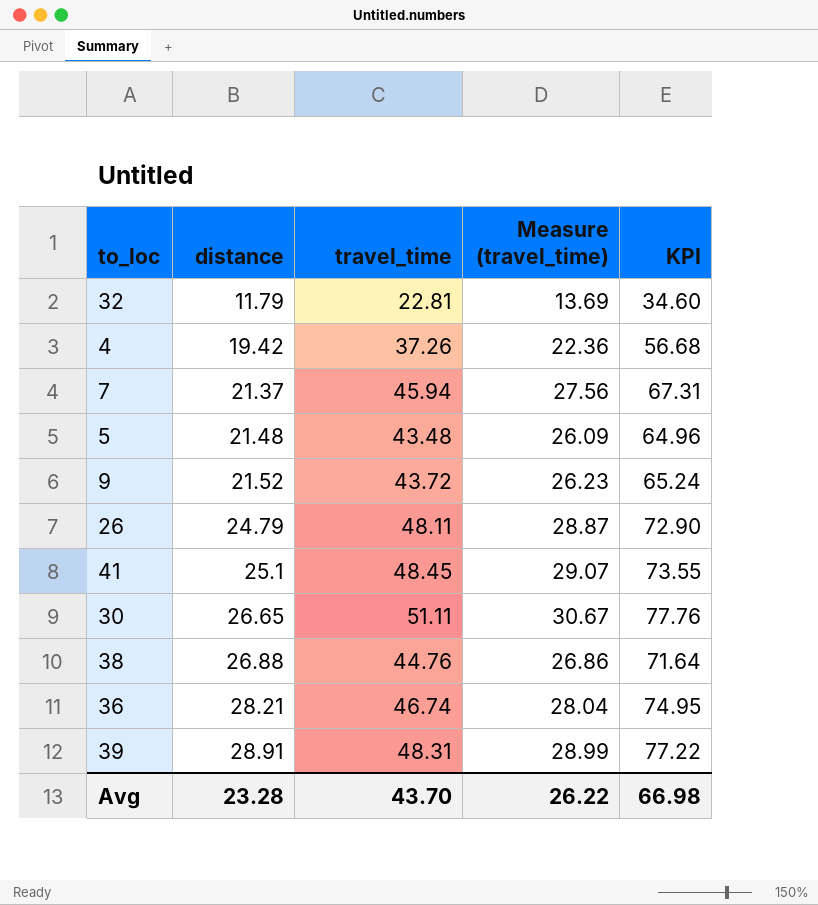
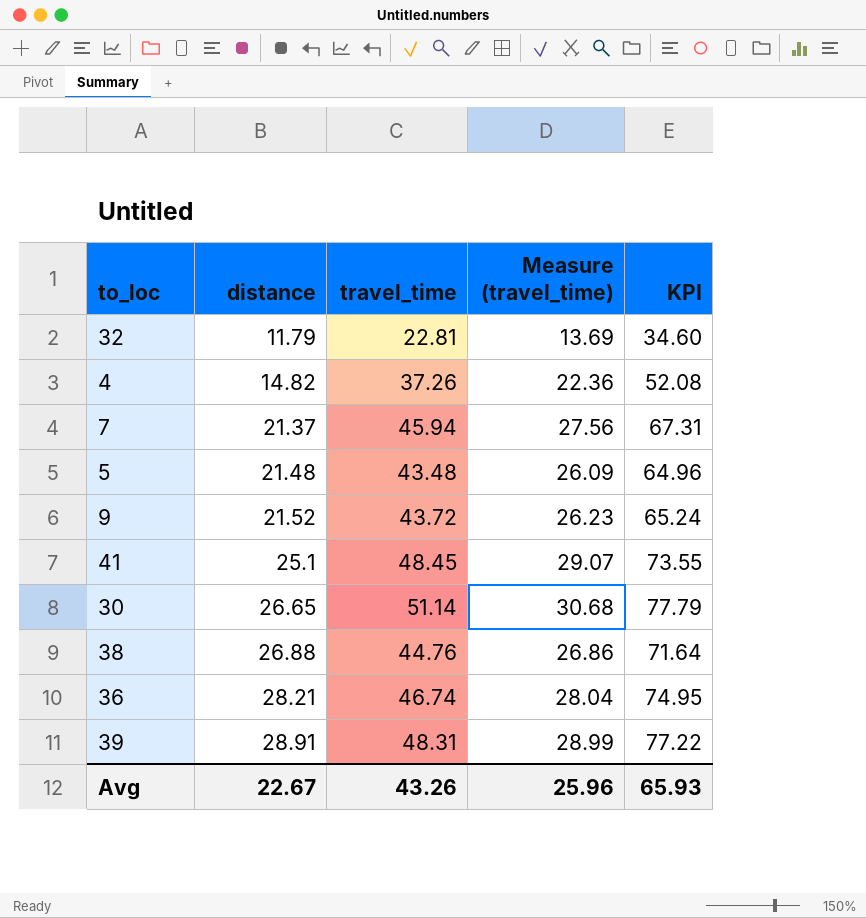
row 26: 24.79 | 48.11 | 28.87 | 72.90 -> none
4 | distance: 19.42 -> 14.82
4 | KPI: 56.68 -> 52.08
30 | travel_time: 51.11 -> 51.14
30 | Measure (travel_time): 30.67 -> 30.68
30 | KPI: 77.76 -> 77.79
Avg | distance: 23.28 -> 22.67
Avg | travel_time: 43.70 -> 43.26
Avg | Measure (travel_time): 26.22 -> 25.96
Avg | KPI: 66.98 -> 65.93

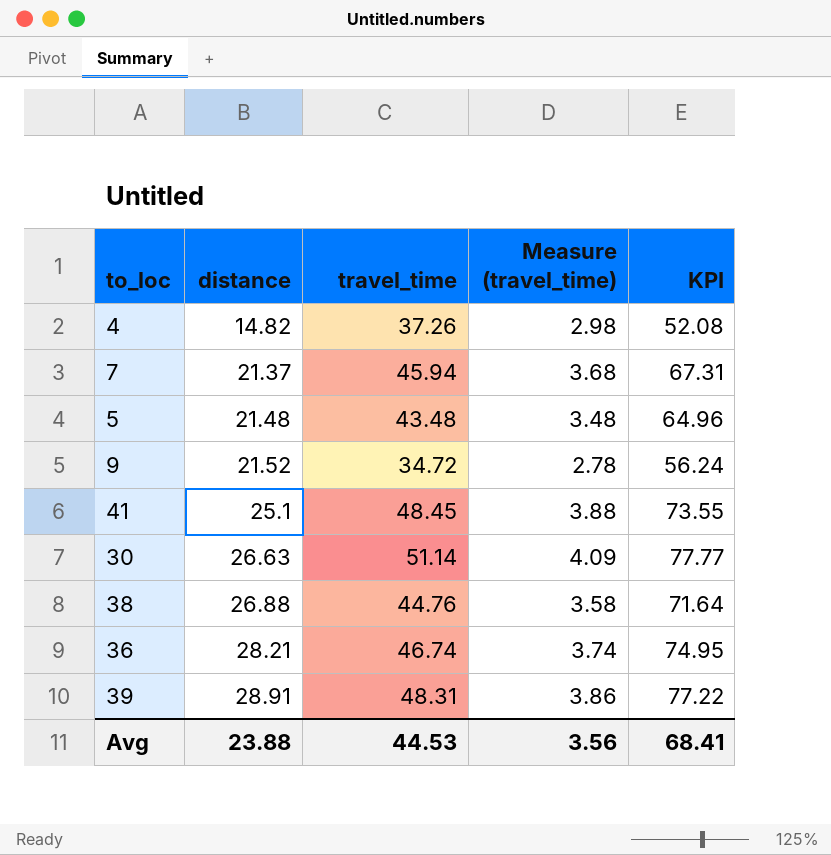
column Measure (travel_time) | formula: [travel_time] * 0.6 -> [travel_time] * 0.08
row 32: 11.79 | 22.81 | 13.69 | 34.60 -> none
9 | travel_time: 43.72 -> 34.72
9 | KPI: 65.24 -> 56.24
30 | distance: 26.65 -> 26.63
30 | KPI: 77.79 -> 77.77
Avg | distance: 22.67 -> 23.88
Avg | travel_time: 43.26 -> 44.53
Avg | Measure (travel_time): 25.96 -> 3.56
Avg | KPI: 65.93 -> 68.41

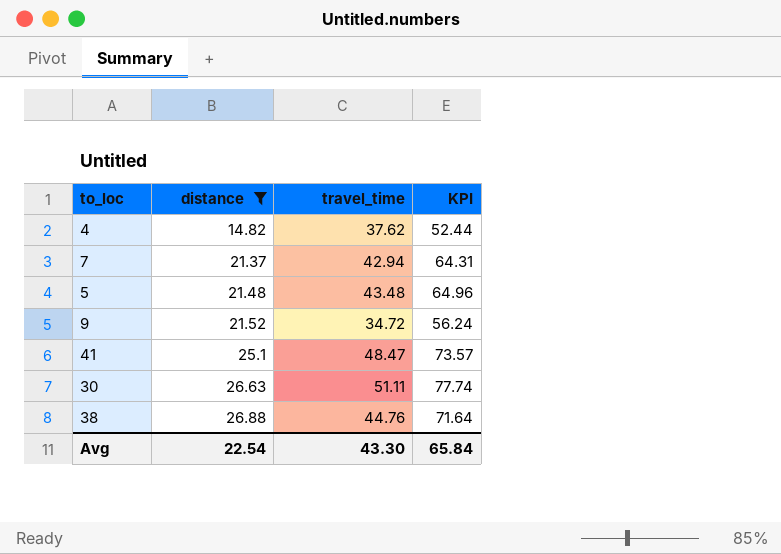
filter: none -> distance <= 26.88
column Measure (travel_time) | formula: [travel_time] * 0.08 -> none
4 | travel_time: 37.26 -> 37.62
4 | KPI: 52.08 -> 52.44
7 | travel_time: 45.94 -> 42.94
7 | KPI: 67.31 -> 64.31
41 | travel_time: 48.45 -> 48.47
41 | KPI: 73.55 -> 73.57
30 | travel_time: 51.14 -> 51.11
30 | KPI: 77.77 -> 77.74
Avg | distance: 23.88 -> 22.54
Avg | travel_time: 44.53 -> 43.30
Avg | KPI: 68.41 -> 65.84

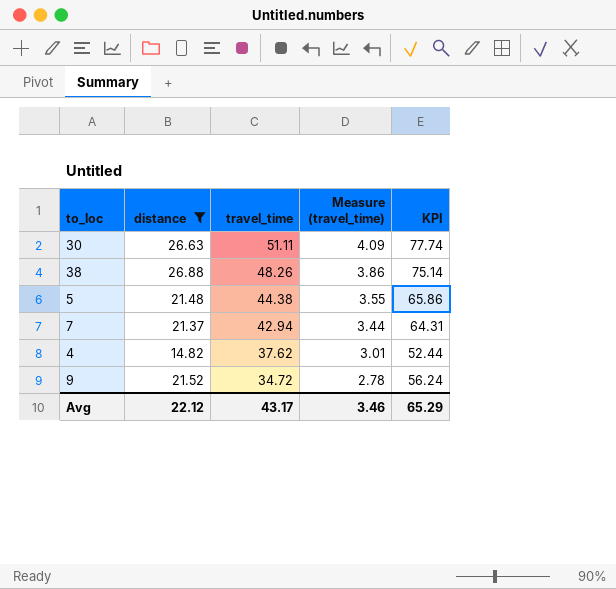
row order: distance ascending -> travel_time descending
column Measure (travel_time) | formula: none -> [travel_time] * 0.08
row 41: 25.1 | 48.47 | 73.57 -> none
38 | travel_time: 44.76 -> 48.26
38 | KPI: 71.64 -> 75.14
5 | travel_time: 43.48 -> 44.38
5 | KPI: 64.96 -> 65.86
Avg | distance: 22.54 -> 22.12
Avg | travel_time: 43.30 -> 43.17
Avg | KPI: 65.84 -> 65.29

